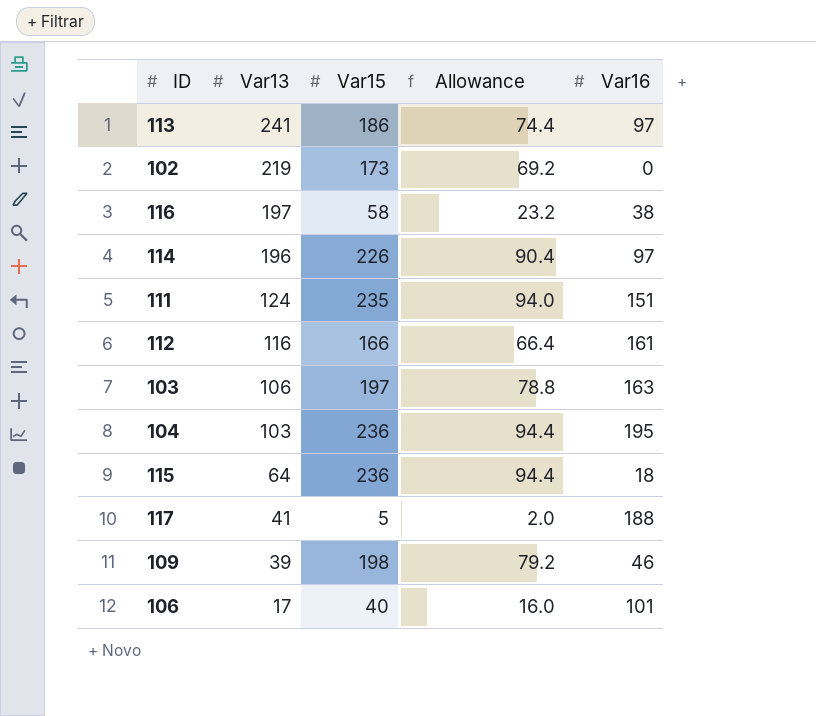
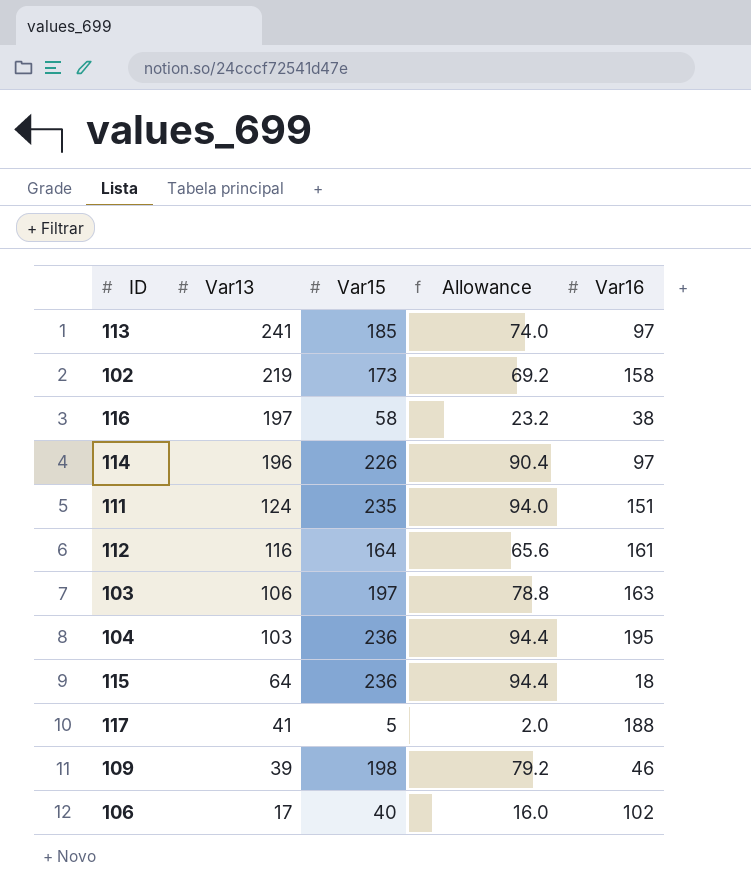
113 | Var15: 186 -> 185
113 | Allowance: 74.4 -> 74.0
102 | Var16: 0 -> 158
112 | Var15: 166 -> 164
112 | Allowance: 66.4 -> 65.6
106 | Var16: 101 -> 102

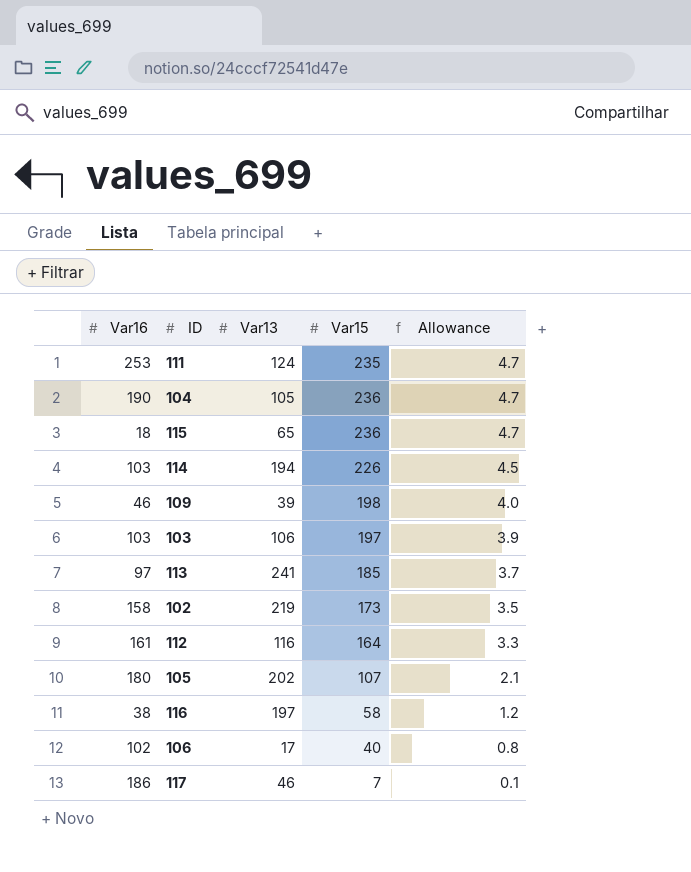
row order: Var13 descending -> Allowance descending
column Var16 | position: 5 -> 1
column Allowance | formula: [Var15] * 0.4 -> [Var15] * 0.02
111 | Var16: 151 -> 253
104 | Var16: 195 -> 190
104 | Var13: 103 -> 105
115 | Var13: 64 -> 65
114 | Var16: 97 -> 103
114 | Var13: 196 -> 194
103 | Var16: 163 -> 103
row 105: none -> 180 | 202 | 107 | 2.1
117 | Var16: 188 -> 186
117 | Var13: 41 -> 46
117 | Var15: 5 -> 7

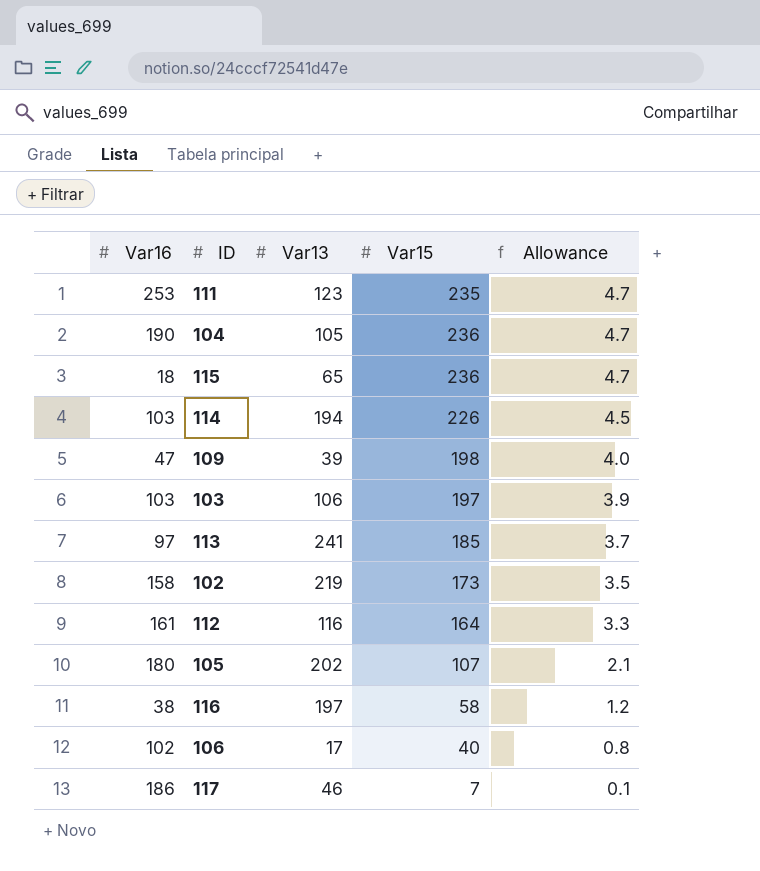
111 | Var13: 124 -> 123
109 | Var16: 46 -> 47

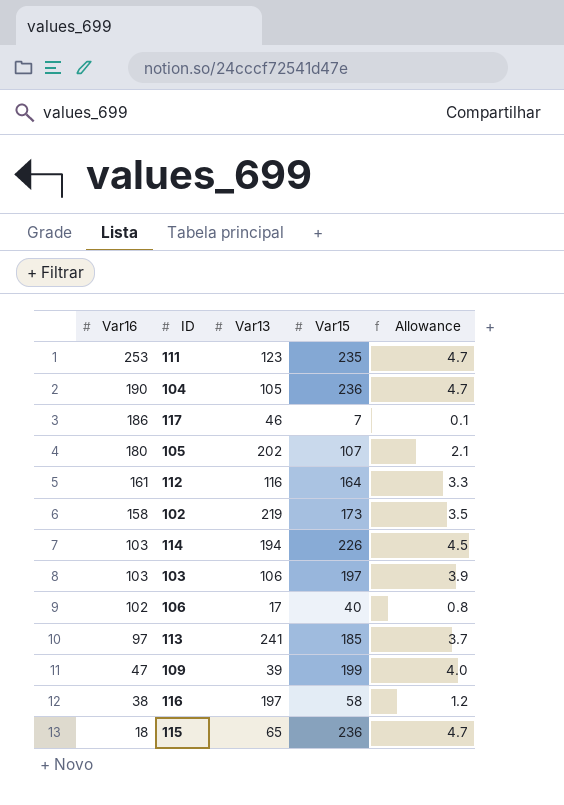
row order: Allowance descending -> Var16 descending
109 | Var15: 198 -> 199

